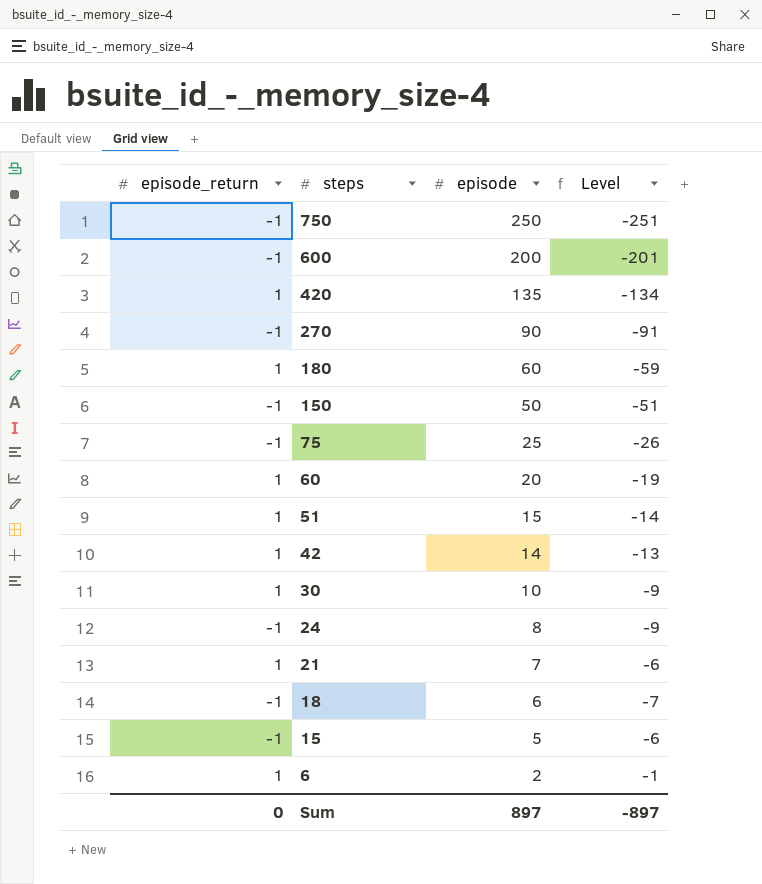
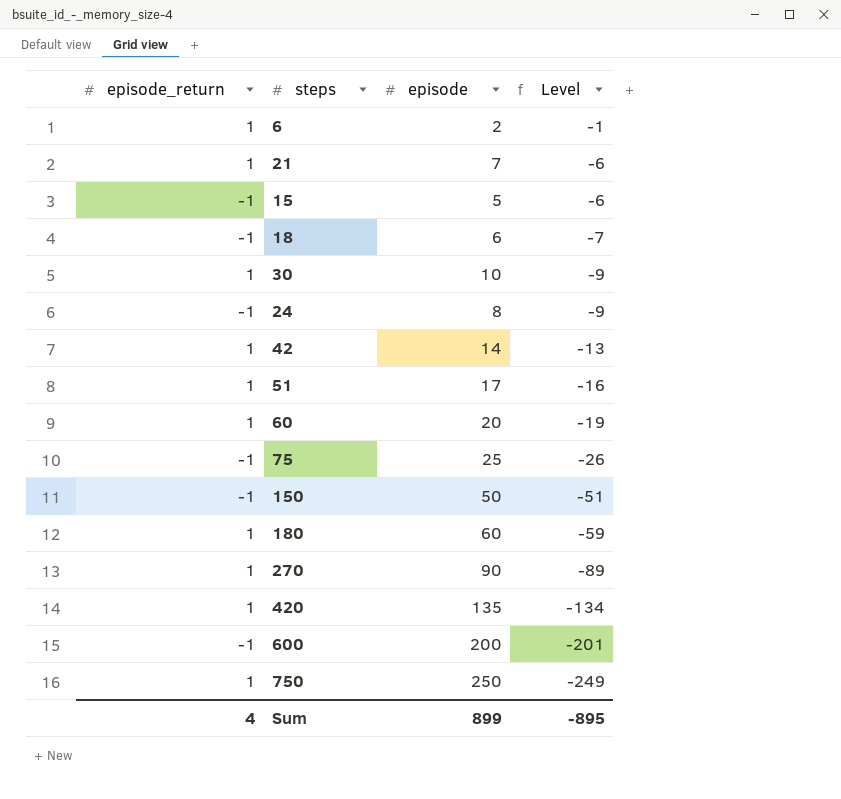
row order: steps descending -> Level descending
51 | episode: 15 -> 17
51 | Level: -14 -> -16
270 | episode_return: -1 -> 1
270 | Level: -91 -> -89
750 | episode_return: -1 -> 1
750 | Level: -251 -> -249
Sum | episode_return: 0 -> 4
Sum | episode: 897 -> 899
Sum | Level: -897 -> -895

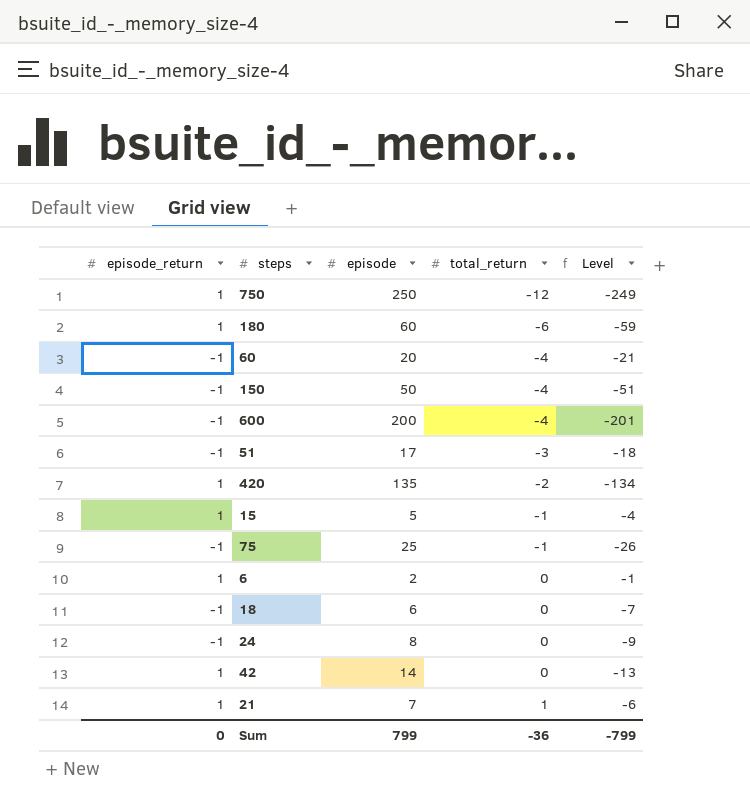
row order: Level descending -> total_return ascending
column total_return | position: none -> 4
row 30: 1 | 10 | -9 -> none
row 270: 1 | 90 | -89 -> none
60 | episode_return: 1 -> -1
60 | Level: -19 -> -21
51 | episode_return: 1 -> -1
51 | Level: -16 -> -18
15 | episode_return: -1 -> 1
15 | Level: -6 -> -4
Sum | episode_return: 4 -> 0
Sum | episode: 899 -> 799
Sum | Level: -895 -> -799

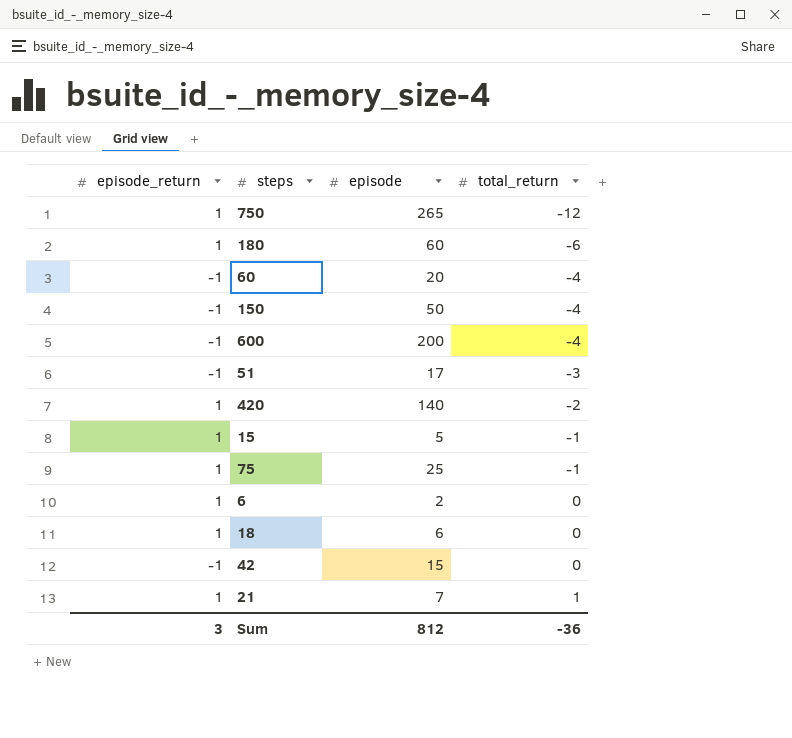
column Level | formula: [episode_return] - [episode] -> none
row 24: -1 | 8 | 0 | -9 -> none
750 | episode: 250 -> 265
420 | episode: 135 -> 140
75 | episode_return: -1 -> 1
18 | episode_return: -1 -> 1
42 | episode_return: 1 -> -1
42 | episode: 14 -> 15
Sum | episode_return: 0 -> 3
Sum | episode: 799 -> 812

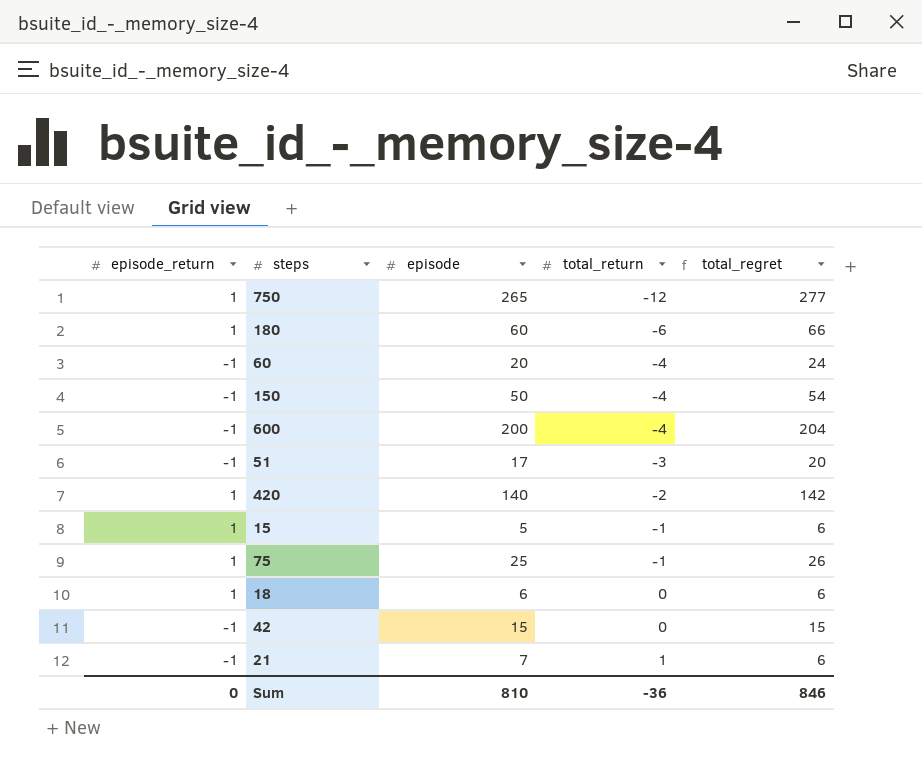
column total_regret | formula: none -> [episode] - [total_return]
row 6: 1 | 2 | 0 -> none
21 | episode_return: 1 -> -1
Sum | episode_return: 3 -> 0
Sum | episode: 812 -> 810

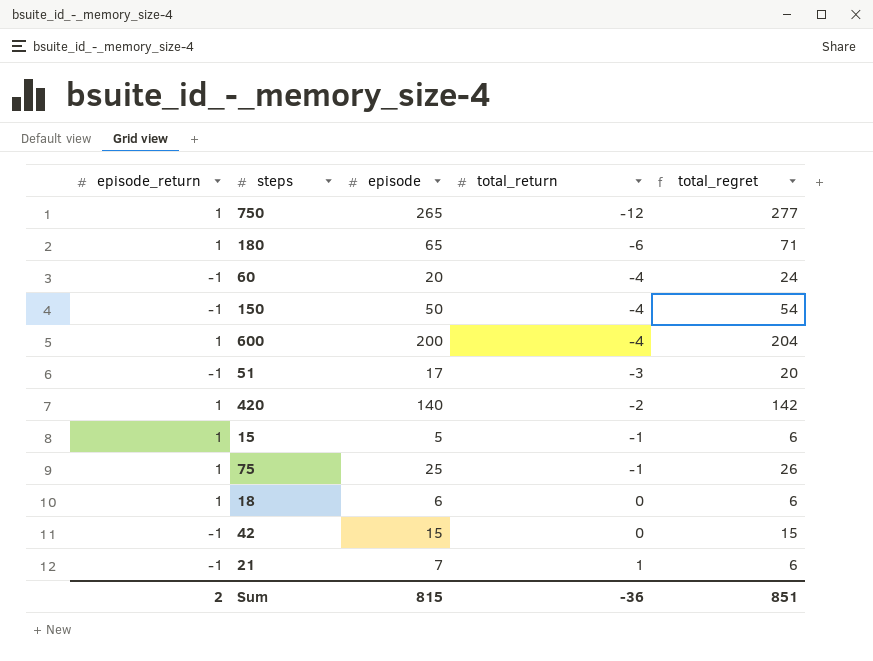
180 | episode: 60 -> 65
180 | total_regret: 66 -> 71
600 | episode_return: -1 -> 1
Sum | episode_return: 0 -> 2
Sum | episode: 810 -> 815
Sum | total_regret: 846 -> 851

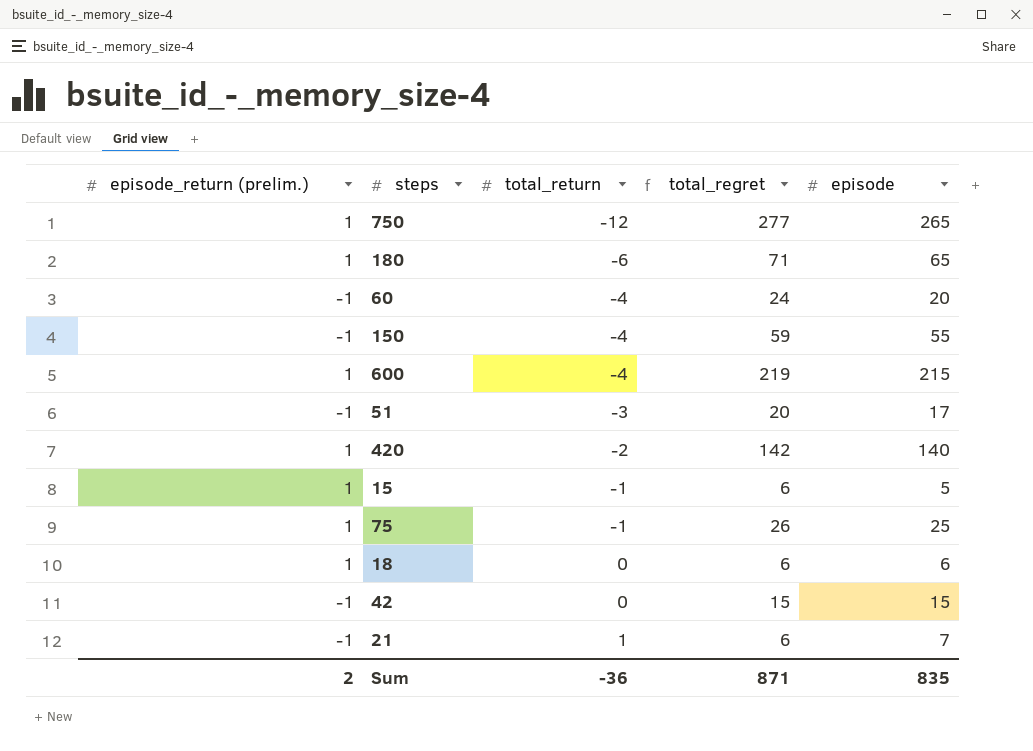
column name: episode_return -> episode_return (prelim.)
column episode | position: 3 -> 5
150 | total_regret: 54 -> 59
150 | episode: 50 -> 55
600 | total_regret: 204 -> 219
600 | episode: 200 -> 215
Sum | total_regret: 851 -> 871
Sum | episode: 815 -> 835

